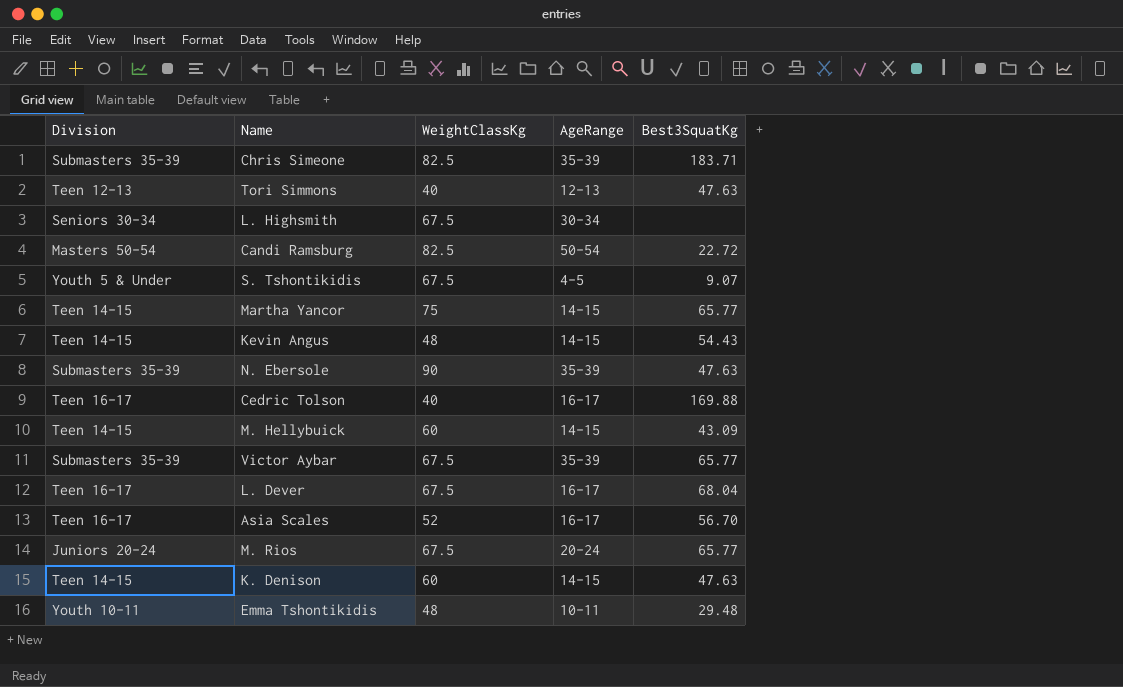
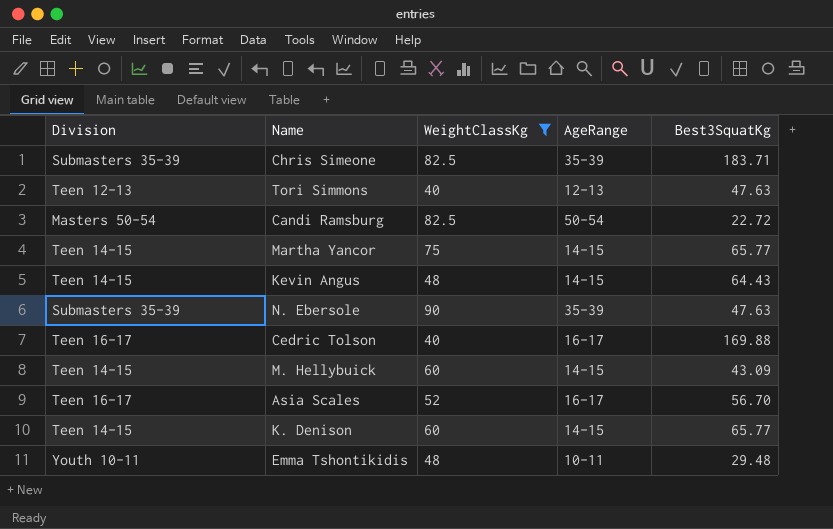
filter: none -> WeightClassKg != 67.5
Kevin Angus | Best3SquatKg: 54.43 -> 64.43
K. Denison | Best3SquatKg: 47.63 -> 65.77

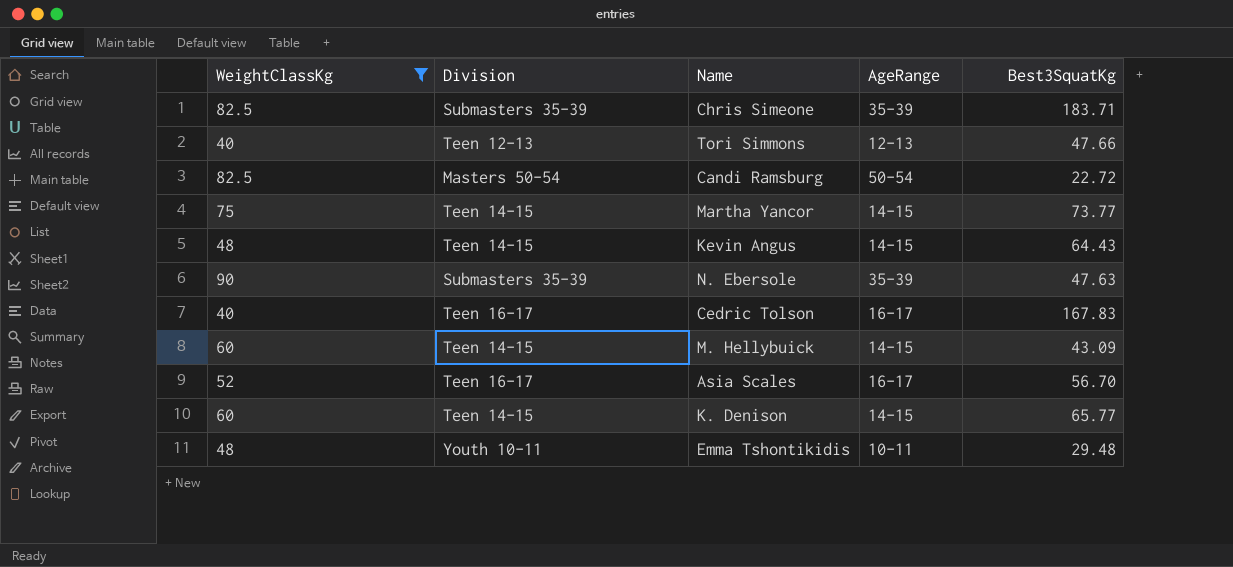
column WeightClassKg | position: 3 -> 1
Tori Simmons | Best3SquatKg: 47.63 -> 47.66
Martha Yancor | Best3SquatKg: 65.77 -> 73.77
Cedric Tolson | Best3SquatKg: 169.88 -> 167.83

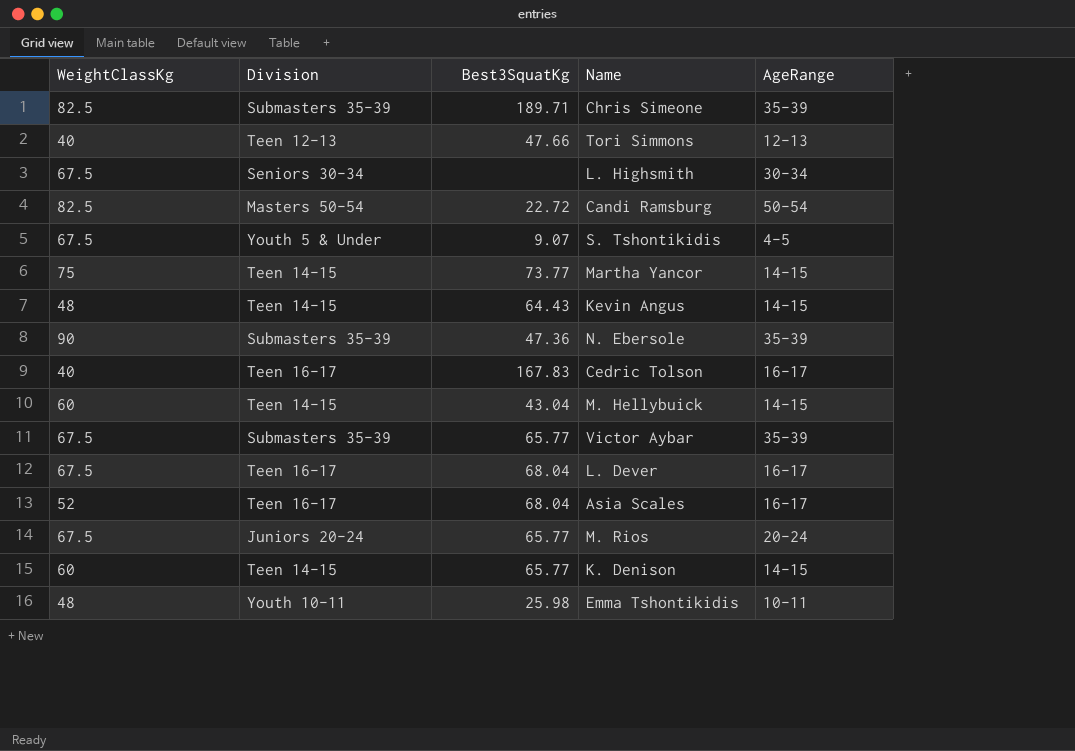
filter: WeightClassKg != 67.5 -> none
column Best3SquatKg | position: 5 -> 3
Chris Simeone | Best3SquatKg: 183.71 -> 189.71
N. Ebersole | Best3SquatKg: 47.63 -> 47.36
M. Hellybuick | Best3SquatKg: 43.09 -> 43.04
Asia Scales | Best3SquatKg: 56.70 -> 68.04
Emma Tshontikidis | Best3SquatKg: 29.48 -> 25.98

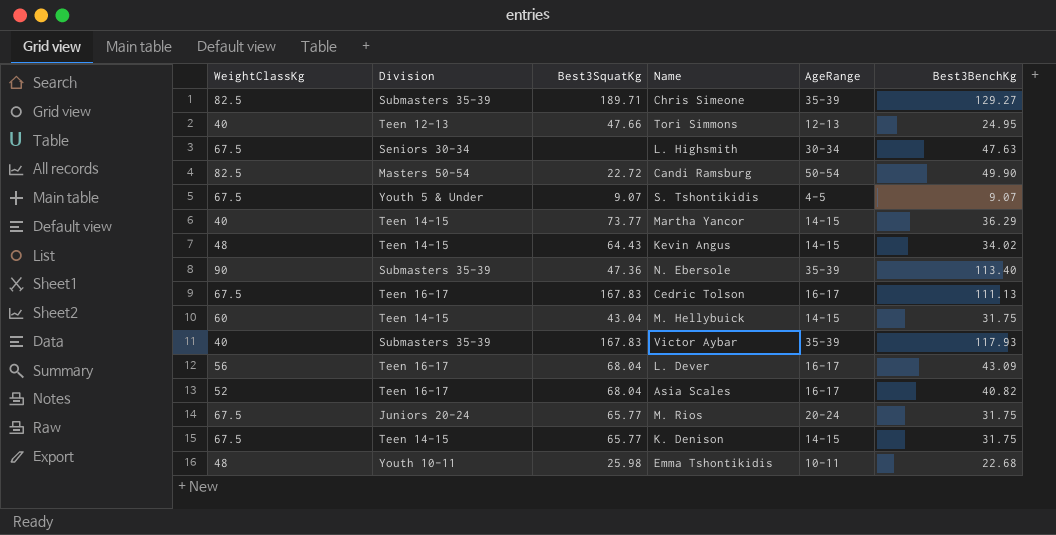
column Best3BenchKg | position: none -> 6
Martha Yancor | WeightClassKg: 75 -> 40
Cedric Tolson | WeightClassKg: 40 -> 67.5
Victor Aybar | WeightClassKg: 67.5 -> 40
Victor Aybar | Best3SquatKg: 65.77 -> 167.83
L. Dever | WeightClassKg: 67.5 -> 56
K. Denison | WeightClassKg: 60 -> 67.5

